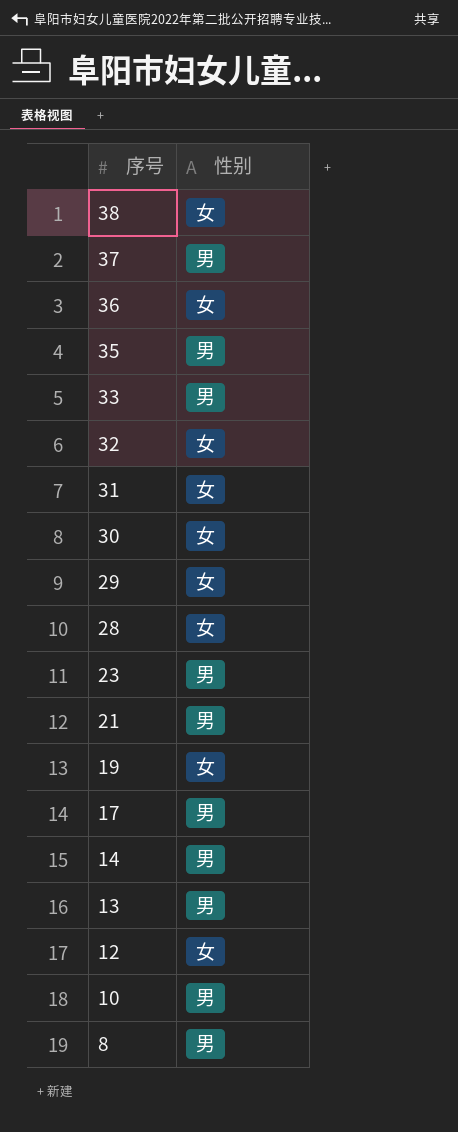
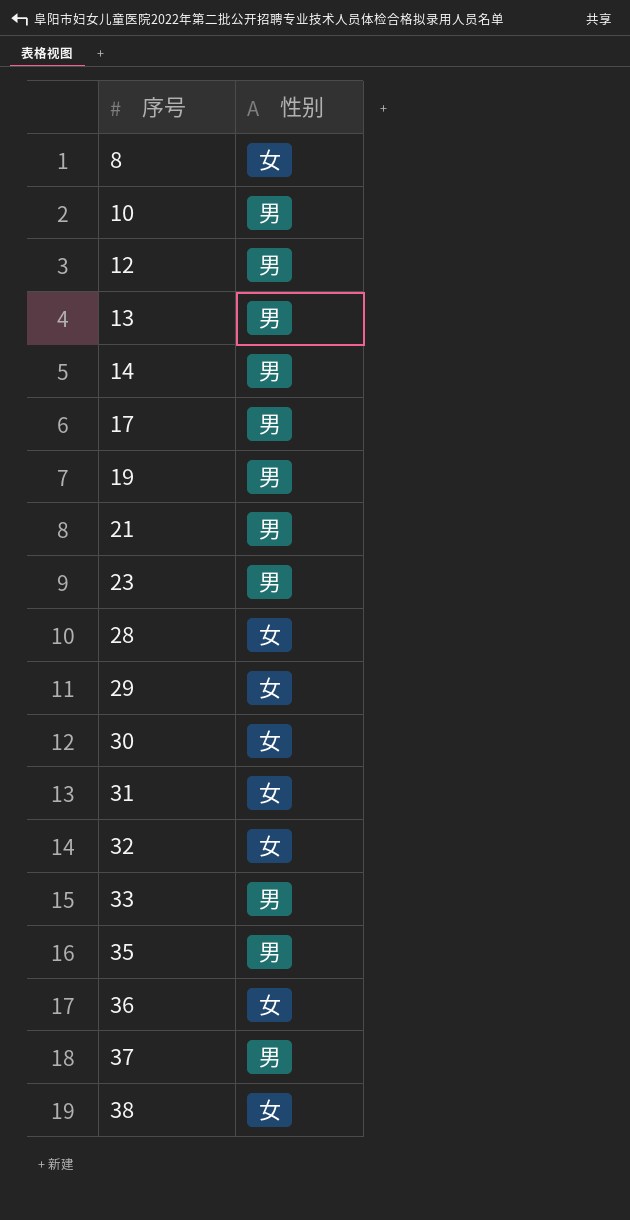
row order: 序号 descending -> 序号 ascending
8 | 性别: 男 -> 女
12 | 性别: 女 -> 男
19 | 性别: 女 -> 男

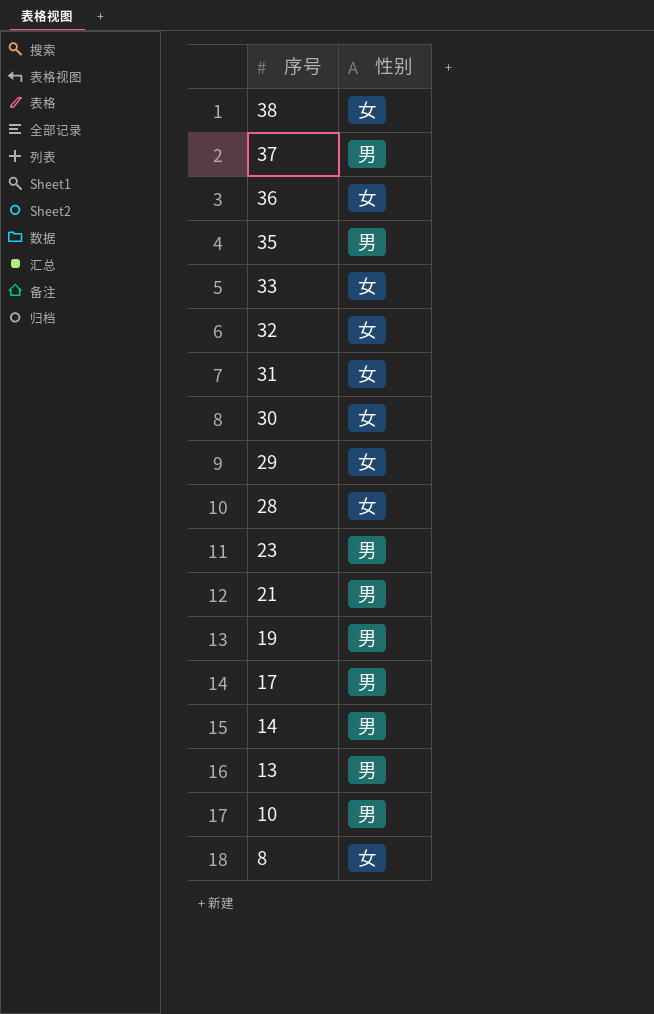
row order: 序号 ascending -> 序号 descending
row 12: 男 -> none
33 | 性别: 男 -> 女

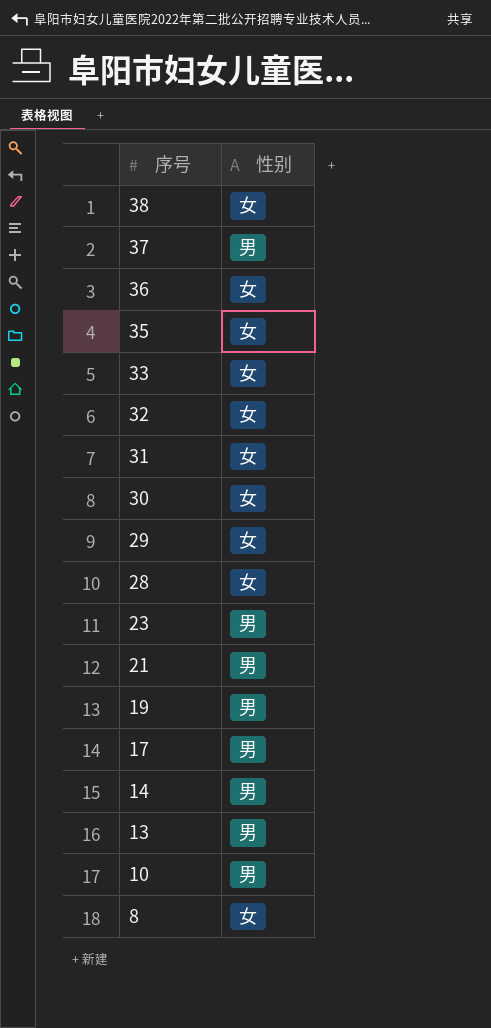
35 | 性别: 男 -> 女

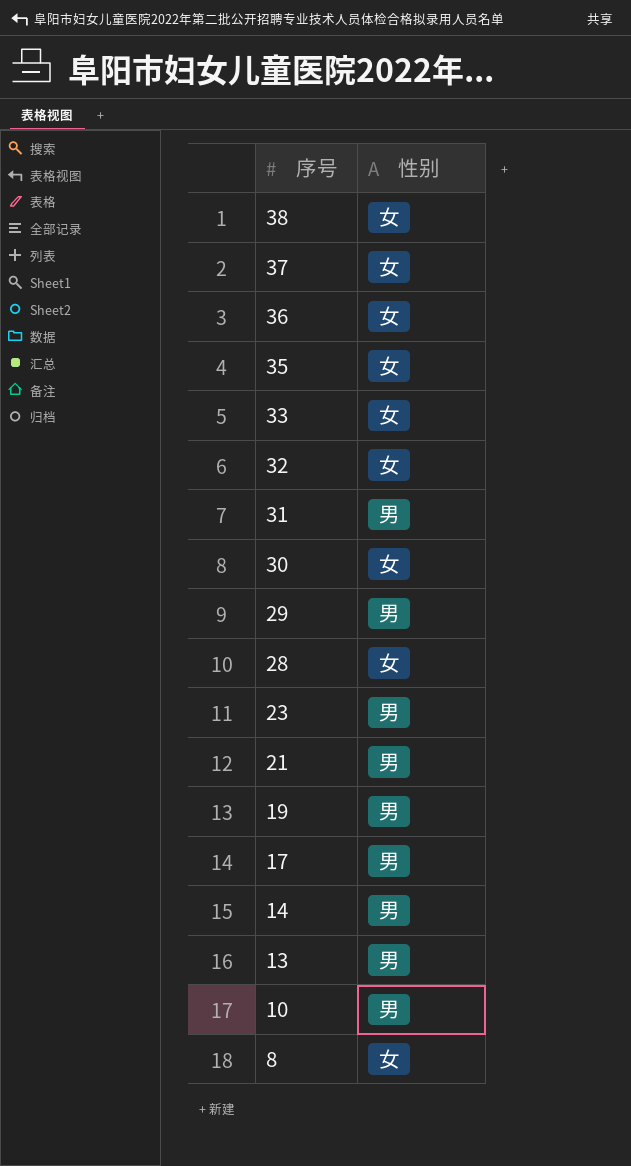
37 | 性别: 男 -> 女
31 | 性别: 女 -> 男
29 | 性别: 女 -> 男

